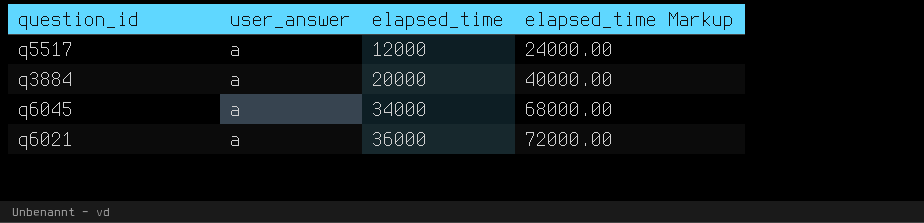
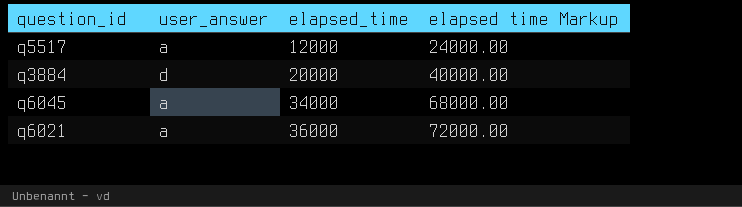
column name: elapsed_time Markup -> elapsed time Markup
q3884 | user_answer: a -> d

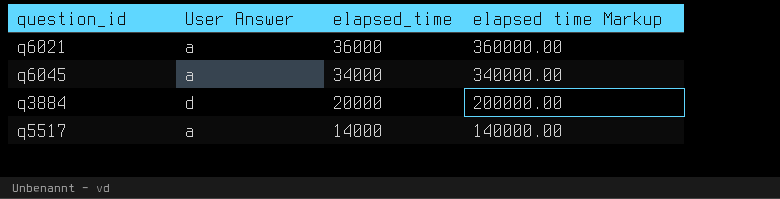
row order: elapsed_time ascending -> elapsed_time descending
column name: user_answer -> User Answer
column elapsed time Markup | formula: [elapsed_time] * 2 -> [elapsed_time] * 10
q5517 | elapsed_time: 12000 -> 14000

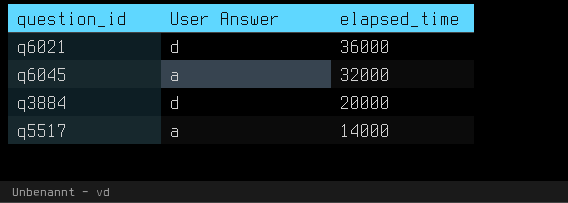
column elapsed time Markup | formula: [elapsed_time] * 10 -> none
q6021 | User Answer: a -> d
q6045 | elapsed_time: 34000 -> 32000

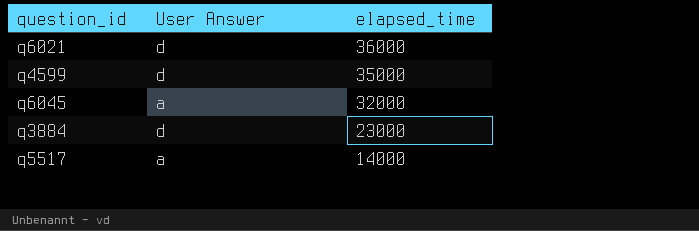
row q4599: none -> d | 35000
q3884 | elapsed_time: 20000 -> 23000

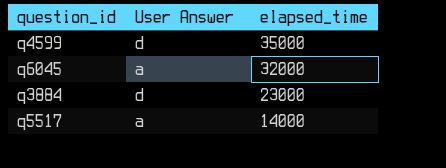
row q6021: d | 36000 -> none

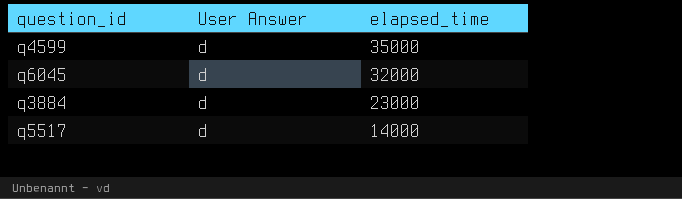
q6045 | User Answer: a -> d
q5517 | User Answer: a -> d

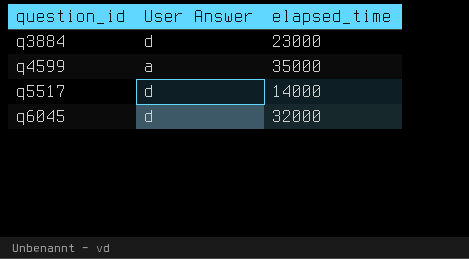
row order: elapsed_time descending -> question_id ascending
q4599 | User Answer: d -> a

